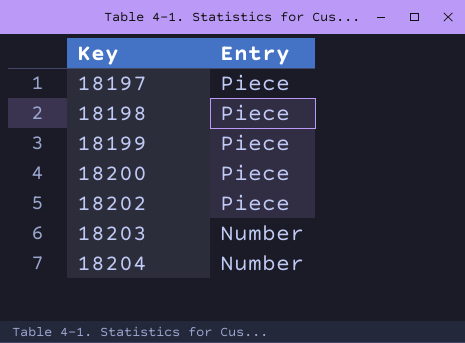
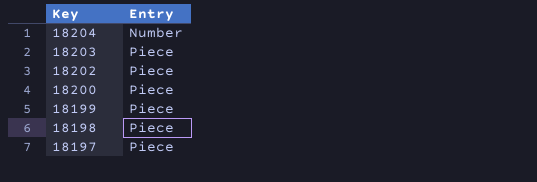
row order: Key ascending -> Key descending
18203 | Entry: Number -> Piece

